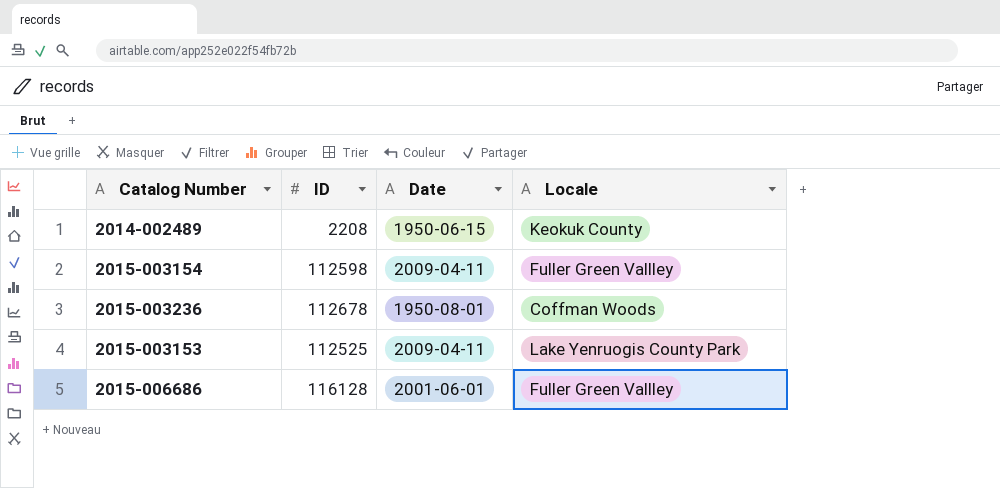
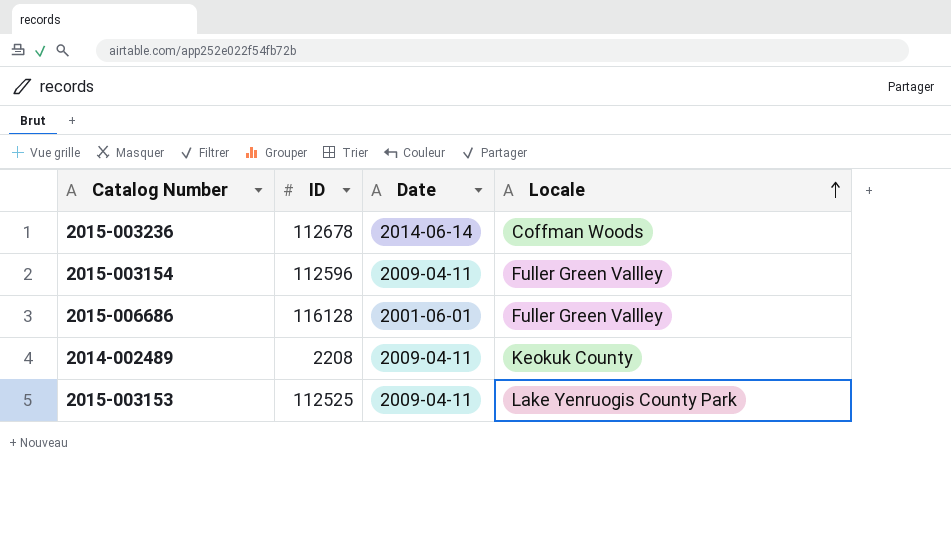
row order: none -> Locale ascending
2015-003236 | Date: 1950-08-01 -> 2014-06-14
2015-003154 | ID: 112598 -> 112596
2014-002489 | Date: 1950-06-15 -> 2009-04-11

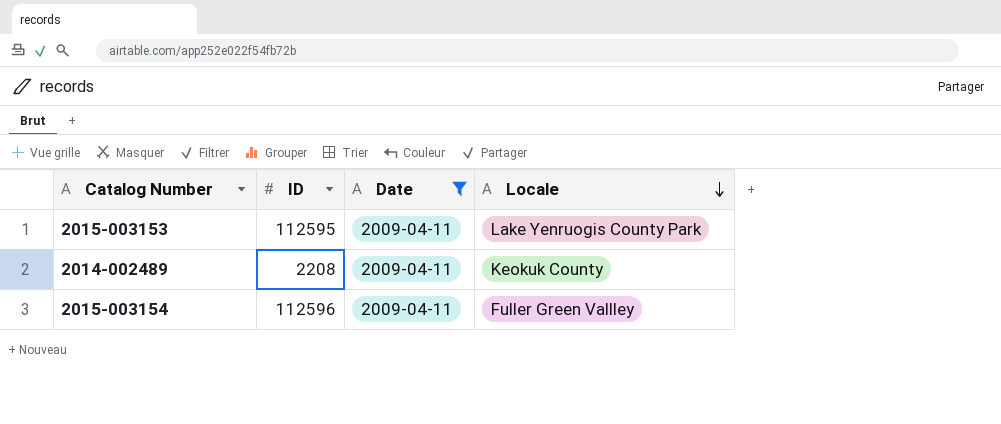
filter: none -> Date = 2009-04-11
row order: Locale ascending -> Locale descending
2015-003153 | ID: 112525 -> 112595

